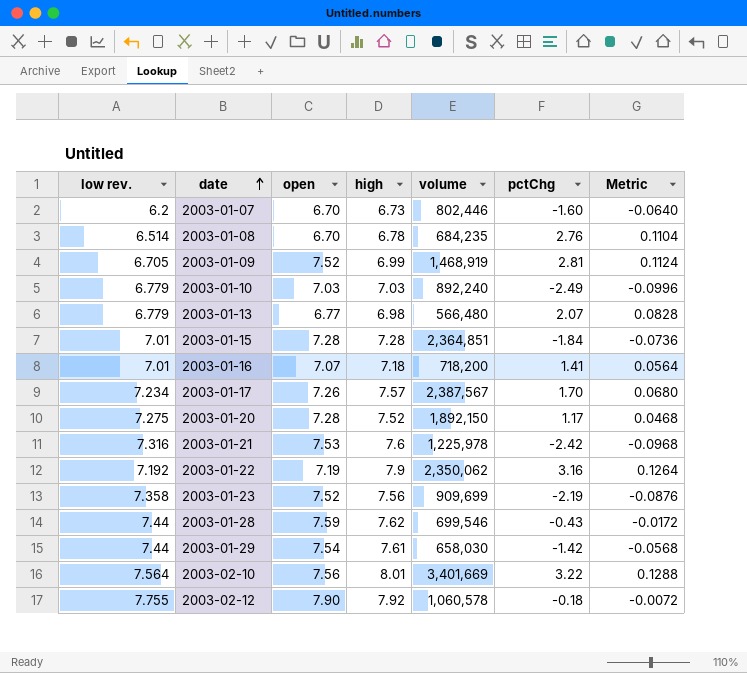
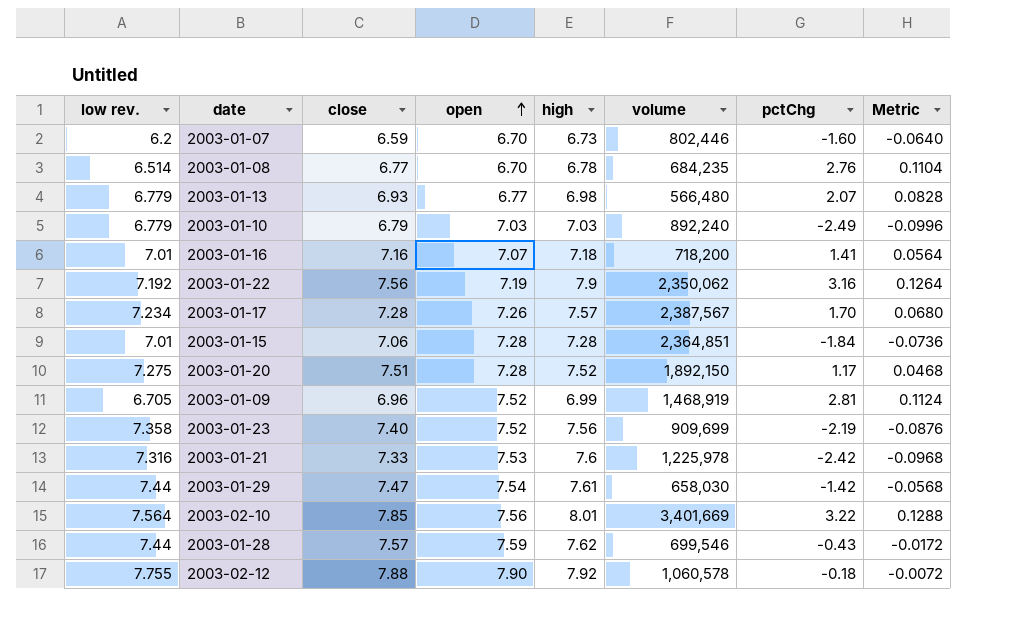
row order: date ascending -> open ascending
column close | position: none -> 3

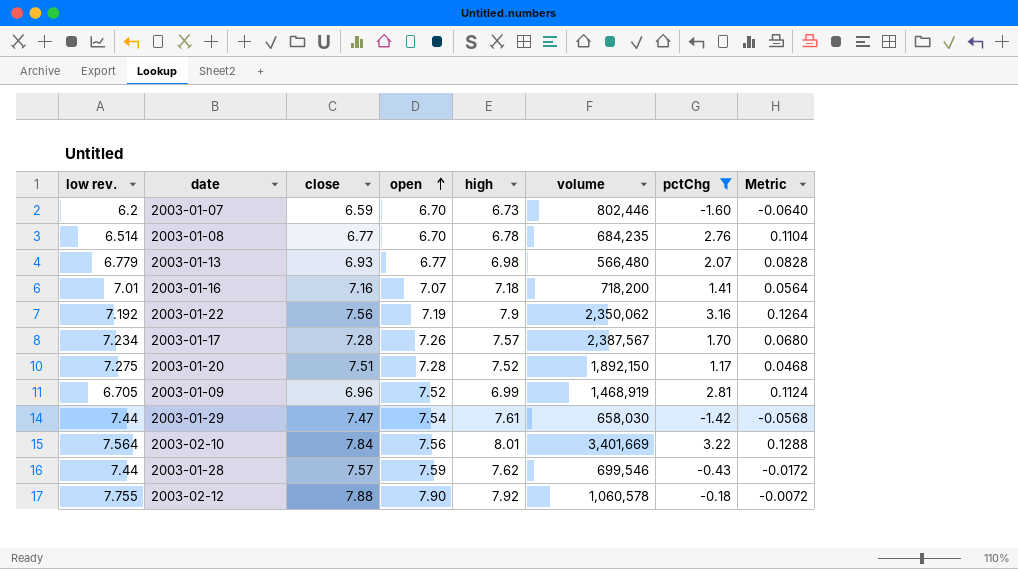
filter: none -> pctChg >= -1.60
2003-02-10 | close: 7.85 -> 7.84

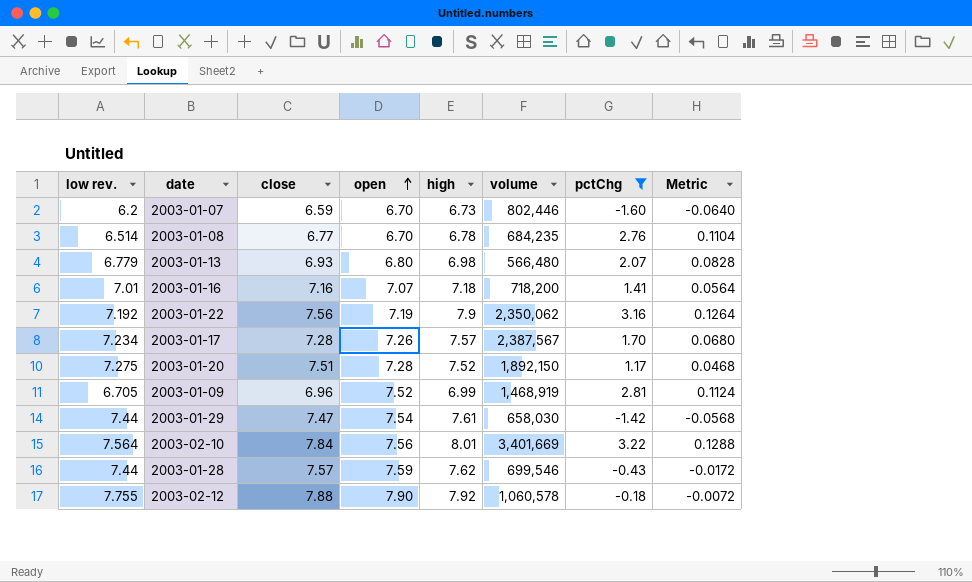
2003-01-13 | open: 6.77 -> 6.80

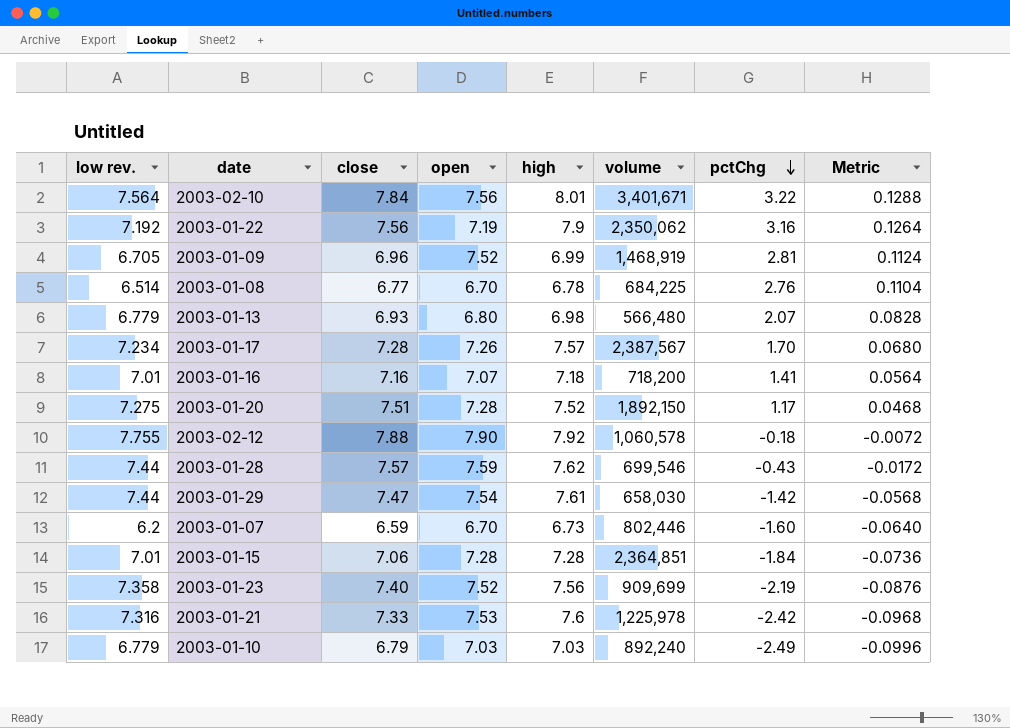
filter: pctChg >= -1.60 -> none
row order: open ascending -> pctChg descending
2003-02-10 | volume: 3,401,669 -> 3,401,671
2003-01-08 | volume: 684,235 -> 684,225

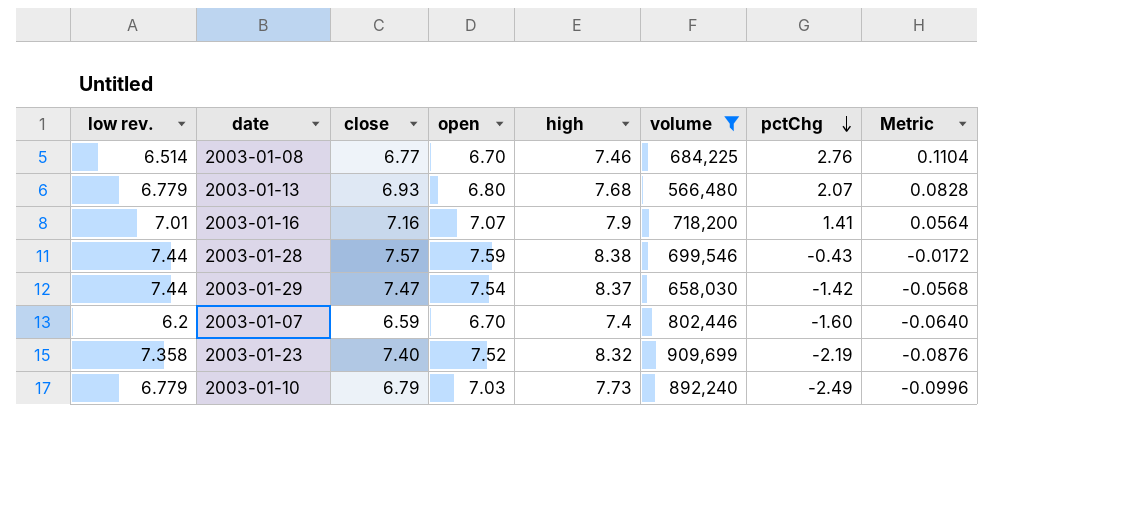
filter: none -> volume <= 909,699
2003-01-08 | high: 6.78 -> 7.46
2003-01-13 | high: 6.98 -> 7.68
2003-01-16 | high: 7.18 -> 7.9
2003-01-28 | high: 7.62 -> 8.38
2003-01-29 | high: 7.61 -> 8.37
2003-01-07 | high: 6.73 -> 7.4
2003-01-23 | high: 7.56 -> 8.32
2003-01-10 | high: 7.03 -> 7.73

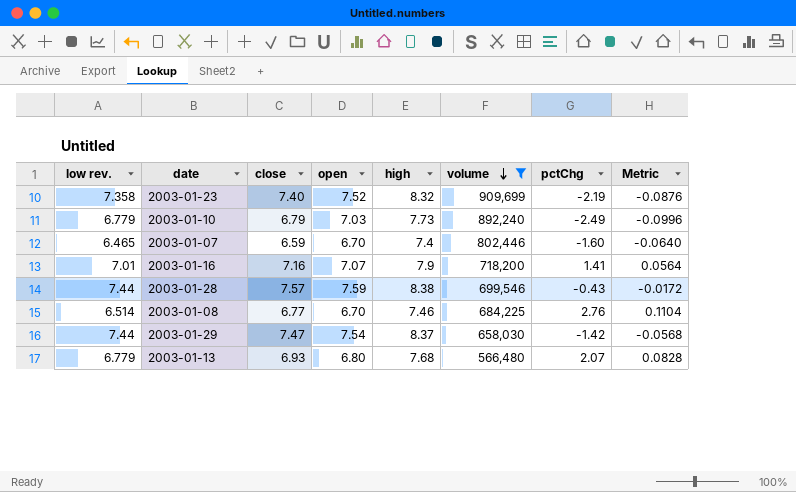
row order: pctChg descending -> volume descending
2003-01-07 | low rev.: 6.2 -> 6.465

